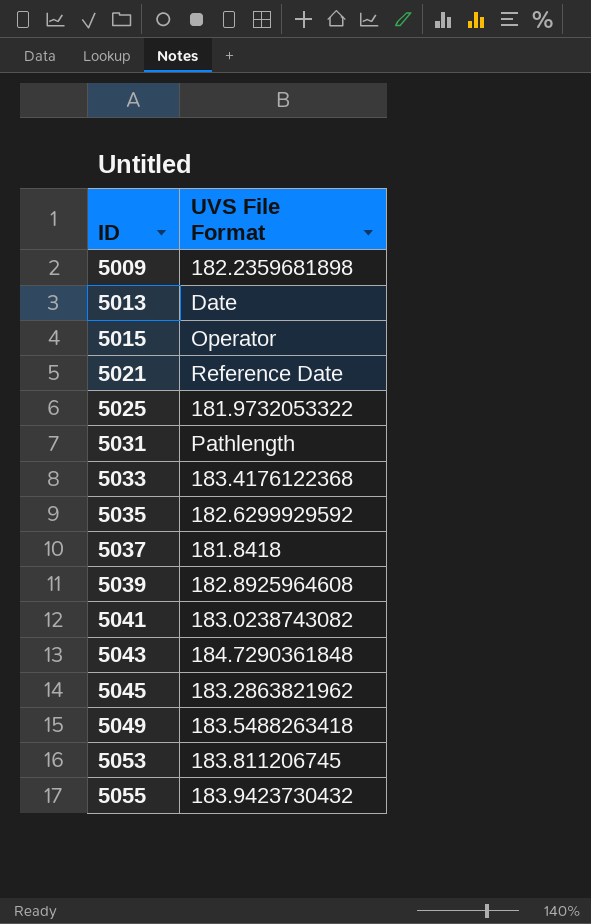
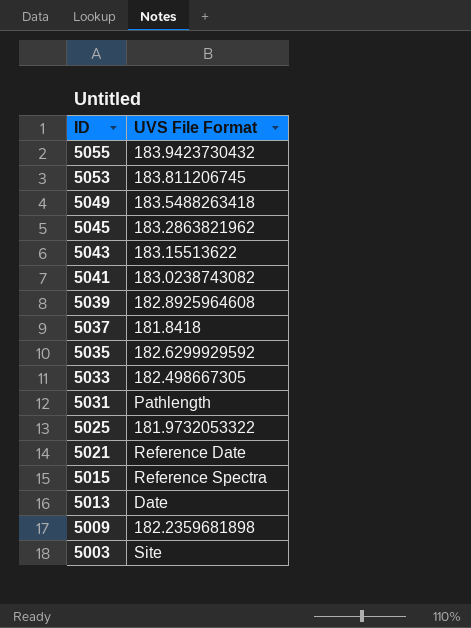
row order: ID ascending -> ID descending
5043 | UVS File Format: 184.7290361848 -> 183.15513622
5033 | UVS File Format: 183.4176122368 -> 182.498667305
5015 | UVS File Format: Operator -> Reference Spectra
row 5003: none -> Site

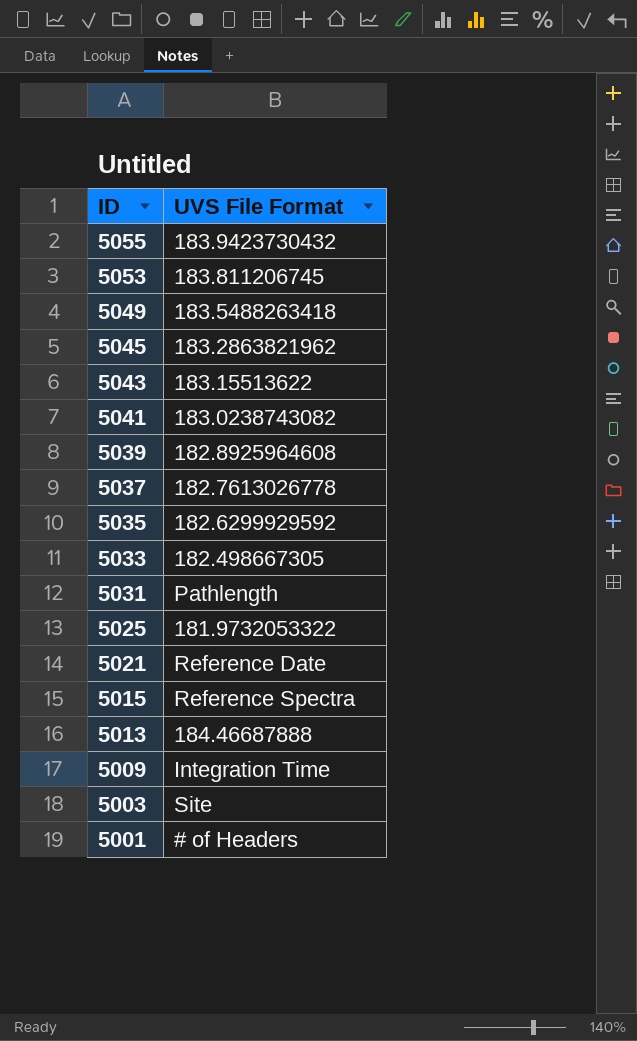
5037 | UVS File Format: 181.8418 -> 182.7613026778
5013 | UVS File Format: Date -> 184.46687888
5009 | UVS File Format: 182.2359681898 -> Integration Time
row 5001: none -> # of Headers

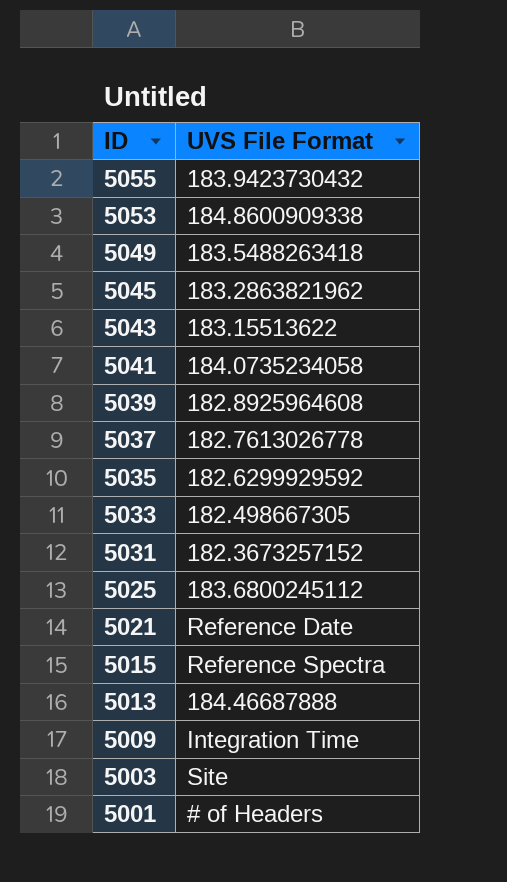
5053 | UVS File Format: 183.811206745 -> 184.8600909338
5041 | UVS File Format: 183.0238743082 -> 184.0735234058
5031 | UVS File Format: Pathlength -> 182.3673257152
5025 | UVS File Format: 181.9732053322 -> 183.6800245112

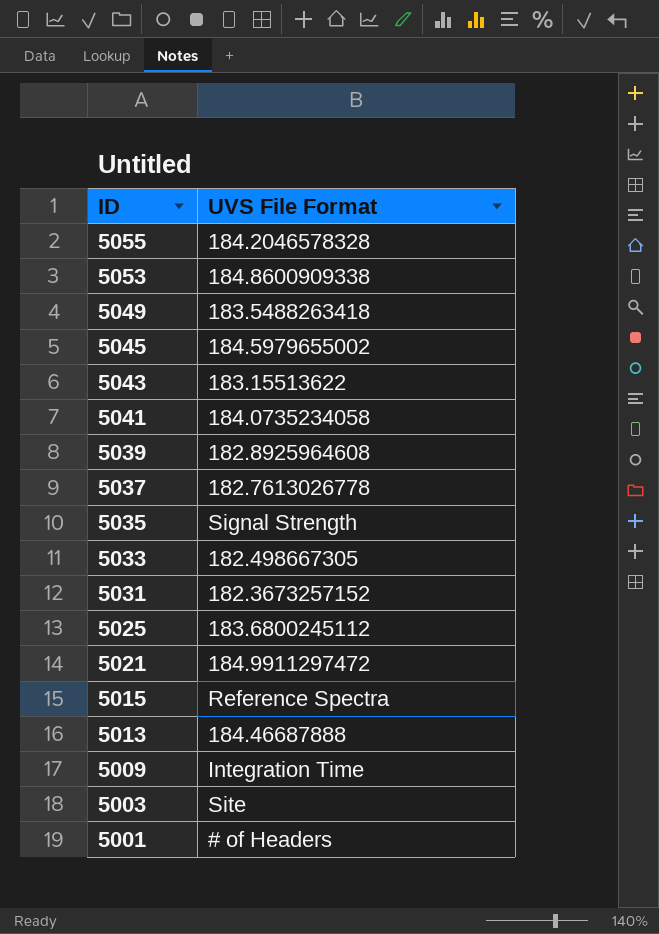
5055 | UVS File Format: 183.9423730432 -> 184.2046578328
5045 | UVS File Format: 183.2863821962 -> 184.5979655002
5035 | UVS File Format: 182.6299929592 -> Signal Strength
5021 | UVS File Format: Reference Date -> 184.9911297472

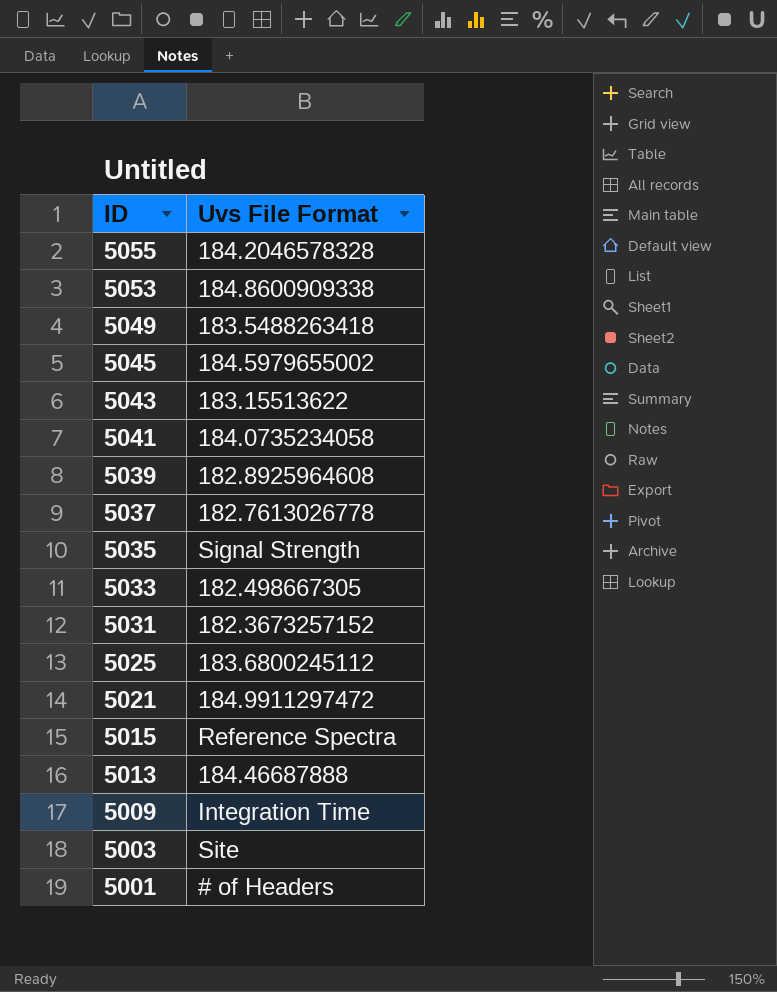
column name: UVS File Format -> Uvs File Format

